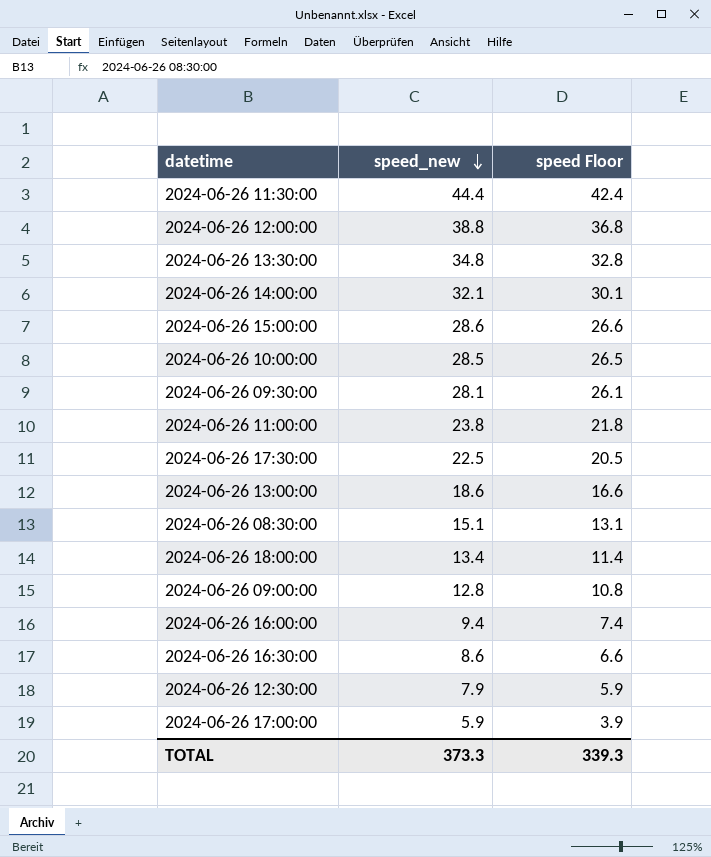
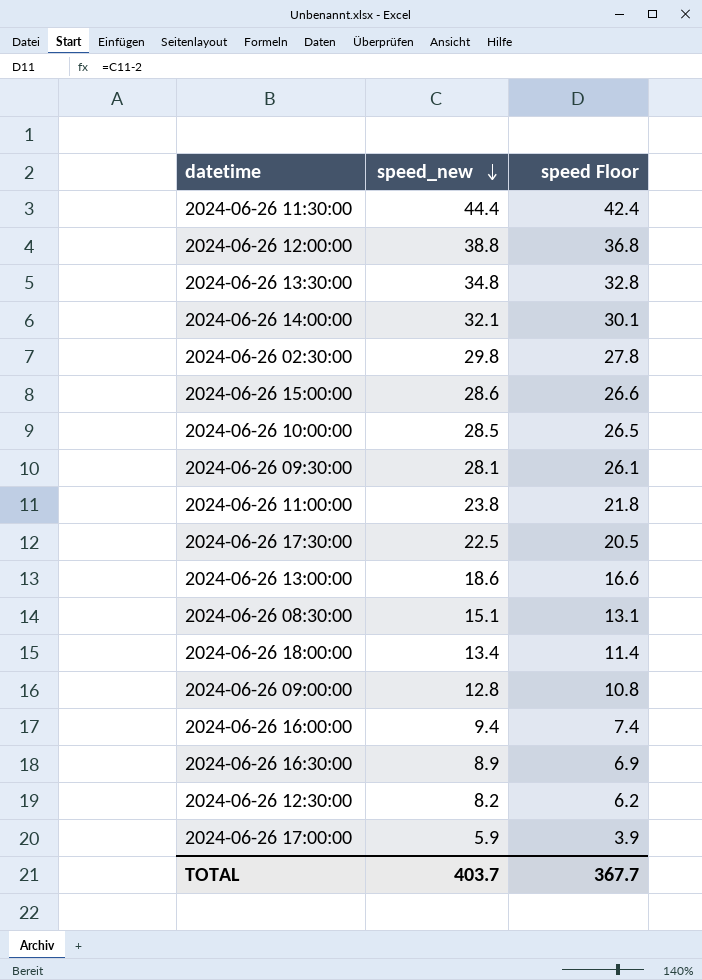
row 2024-06-26 02:30:00: none -> 29.8 | 27.8
2024-06-26 16:30:00 | speed_new: 8.6 -> 8.9
2024-06-26 16:30:00 | speed Floor: 6.6 -> 6.9
2024-06-26 12:30:00 | speed_new: 7.9 -> 8.2
2024-06-26 12:30:00 | speed Floor: 5.9 -> 6.2
TOTAL | speed_new: 373.3 -> 403.7
TOTAL | speed Floor: 339.3 -> 367.7

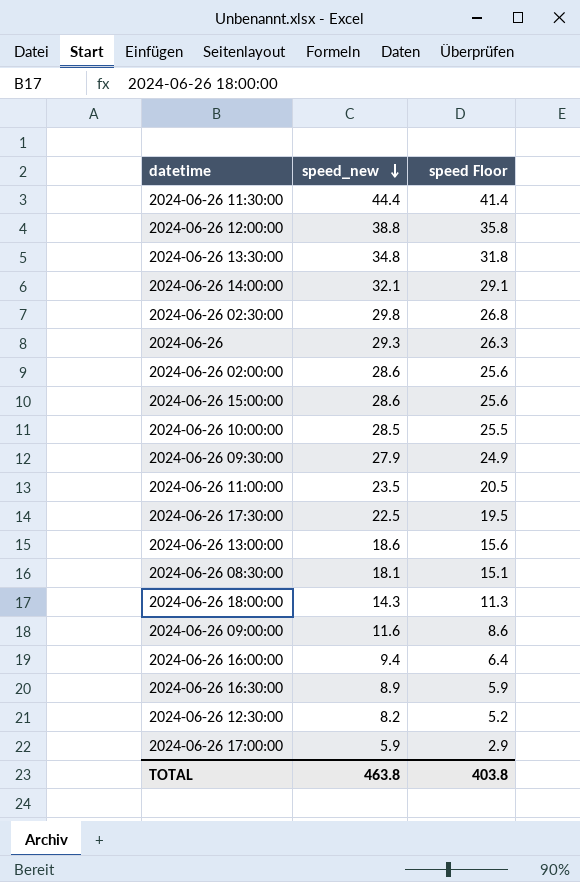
column speed Floor | formula: [speed_new] - 2 -> [speed_new] - 3
row 2024-06-26: none -> 29.3 | 26.3
row 2024-06-26 02:00:00: none -> 28.6 | 25.6
2024-06-26 09:30:00 | speed_new: 28.1 -> 27.9
2024-06-26 11:00:00 | speed_new: 23.8 -> 23.5
2024-06-26 08:30:00 | speed_new: 15.1 -> 18.1
2024-06-26 18:00:00 | speed_new: 13.4 -> 14.3
2024-06-26 09:00:00 | speed_new: 12.8 -> 11.6
TOTAL | speed_new: 403.7 -> 463.8
TOTAL | speed Floor: 367.7 -> 403.8

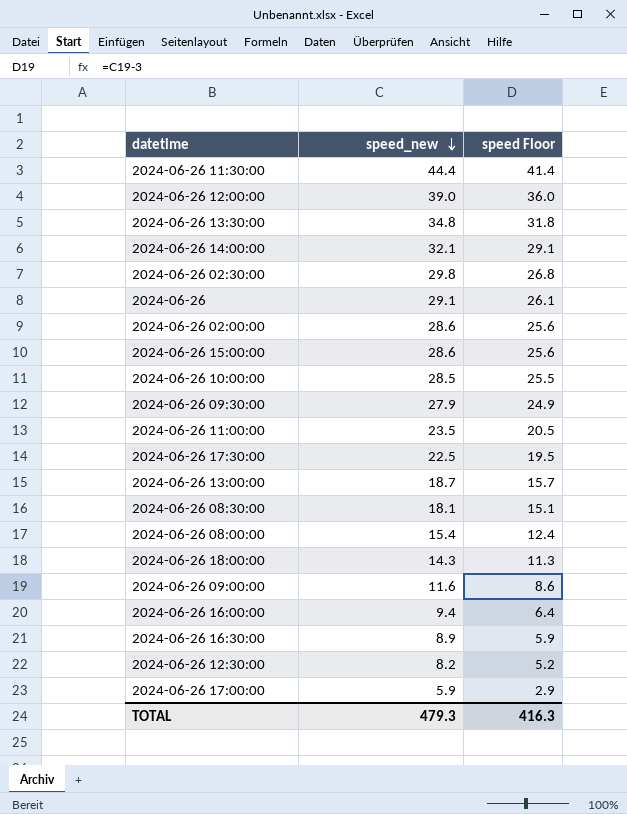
2024-06-26 12:00:00 | speed_new: 38.8 -> 39.0
2024-06-26 12:00:00 | speed Floor: 35.8 -> 36.0
2024-06-26 | speed_new: 29.3 -> 29.1
2024-06-26 | speed Floor: 26.3 -> 26.1
2024-06-26 13:00:00 | speed_new: 18.6 -> 18.7
2024-06-26 13:00:00 | speed Floor: 15.6 -> 15.7
row 2024-06-26 08:00:00: none -> 15.4 | 12.4
TOTAL | speed_new: 463.8 -> 479.3
TOTAL | speed Floor: 403.8 -> 416.3

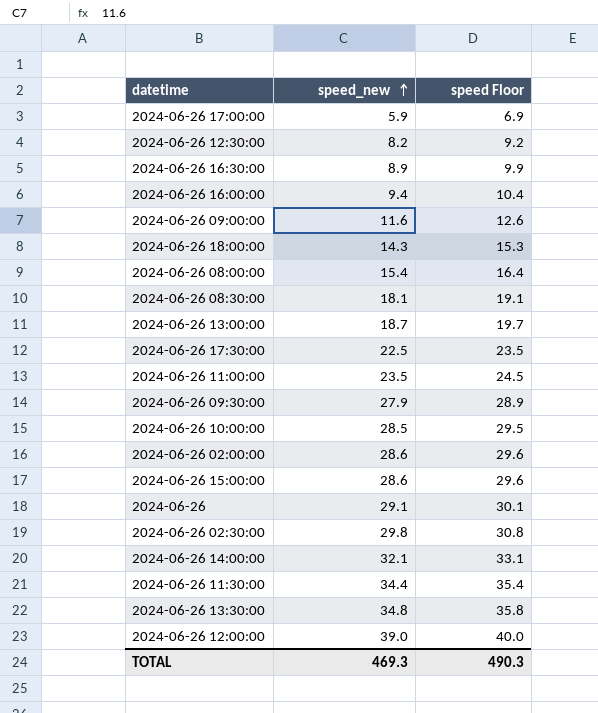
row order: speed_new descending -> speed_new ascending
column speed Floor | formula: [speed_new] - 3 -> [speed_new] + 1
2024-06-26 11:30:00 | speed_new: 44.4 -> 34.4
TOTAL | speed_new: 479.3 -> 469.3
TOTAL | speed Floor: 416.3 -> 490.3

